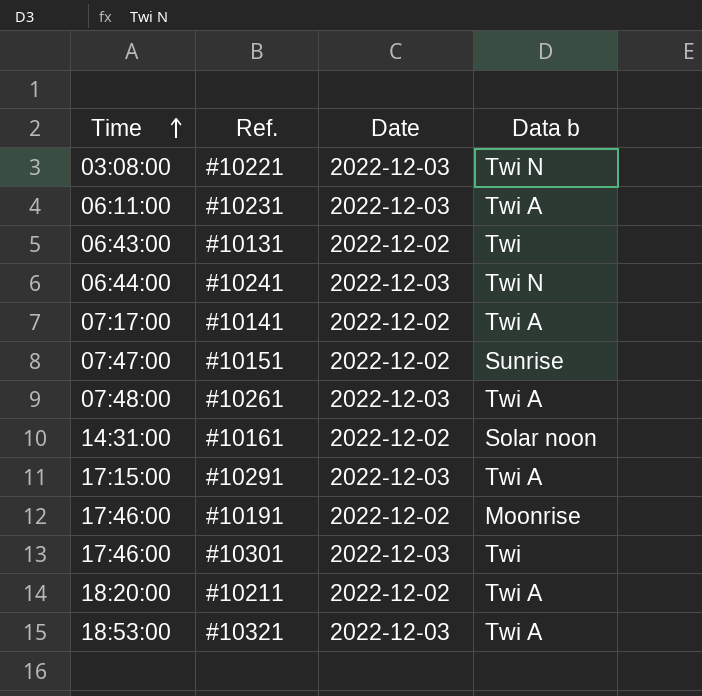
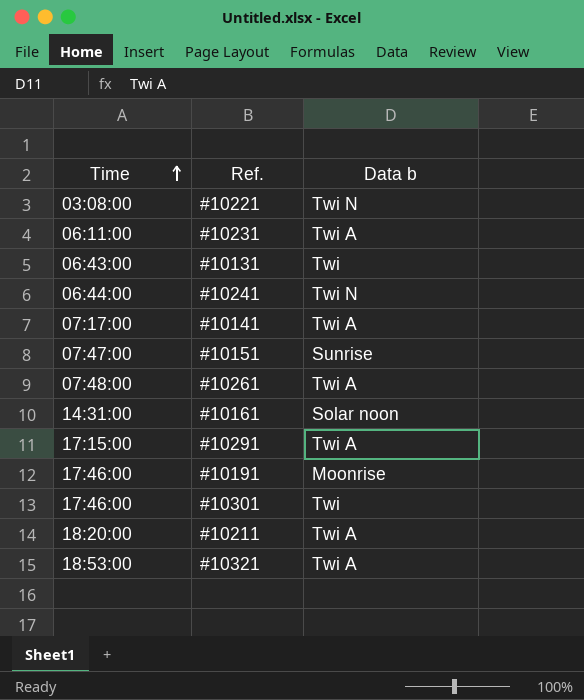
column Date | position: 3 -> none

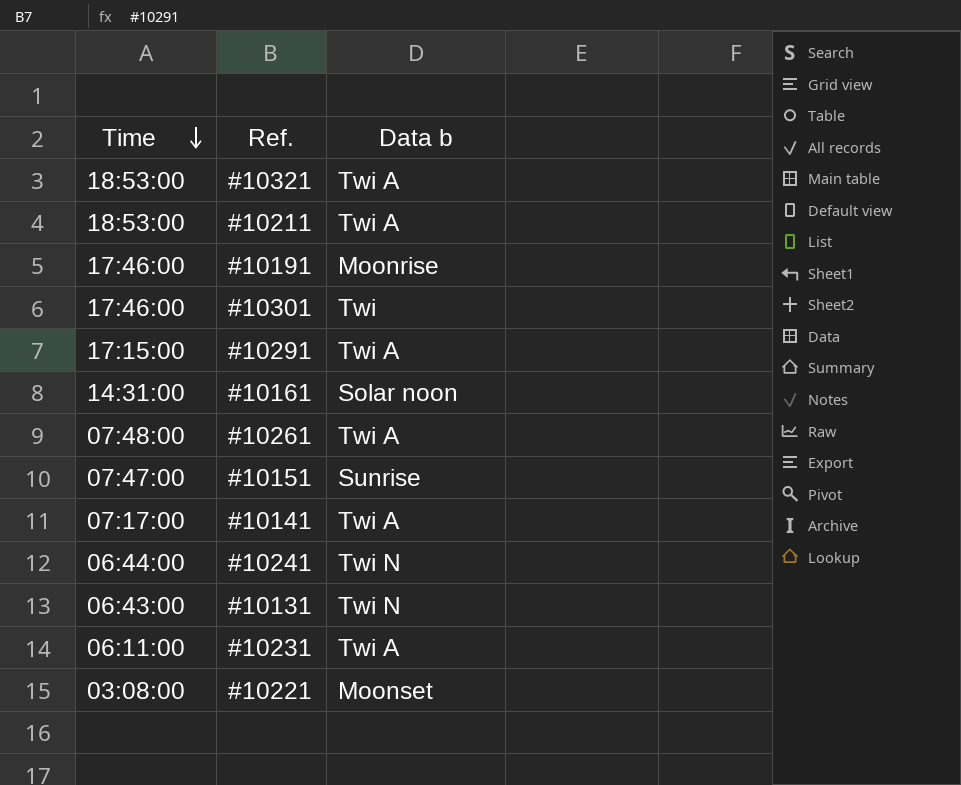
row order: Time ascending -> Time descending
#10211 | Time: 18:20:00 -> 18:53:00
#10131 | Data b: Twi -> Twi N
#10221 | Data b: Twi N -> Moonset

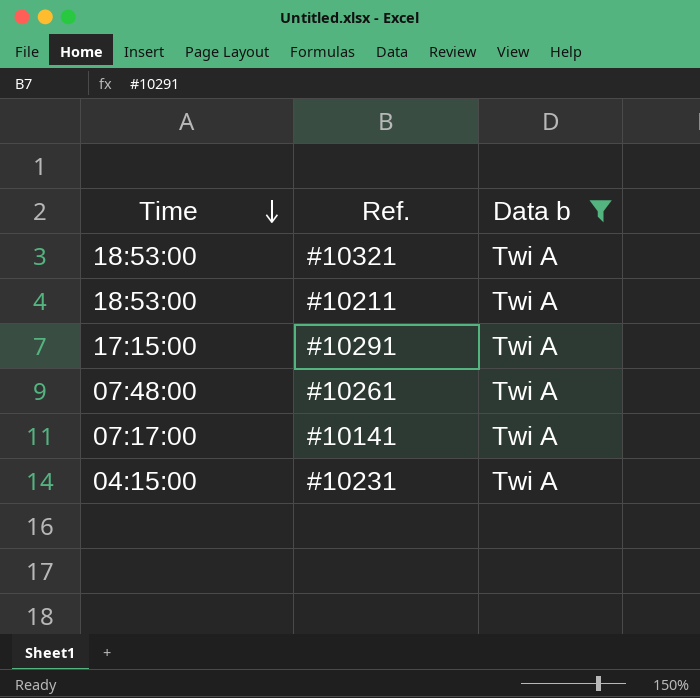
filter: none -> Data b = Twi A
#10231 | Time: 06:11:00 -> 04:15:00

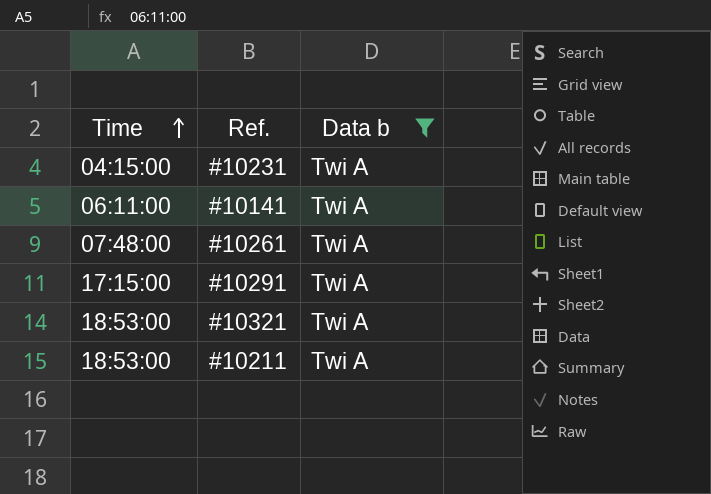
row order: Time descending -> Time ascending
#10141 | Time: 07:17:00 -> 06:11:00

